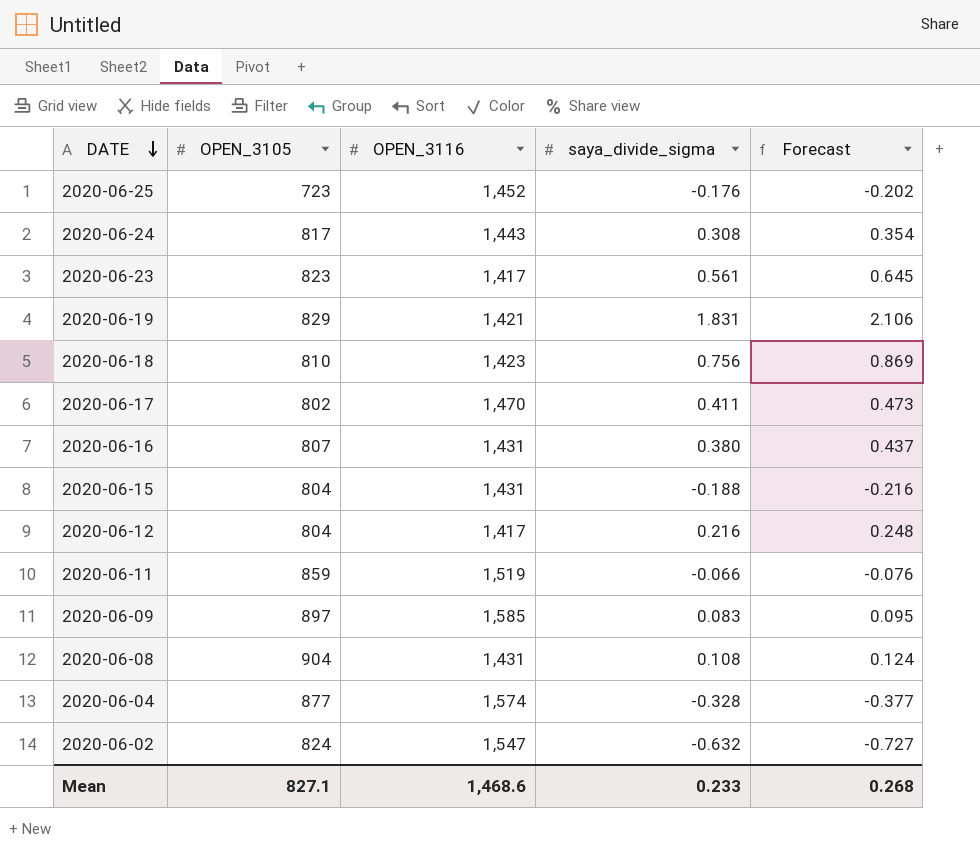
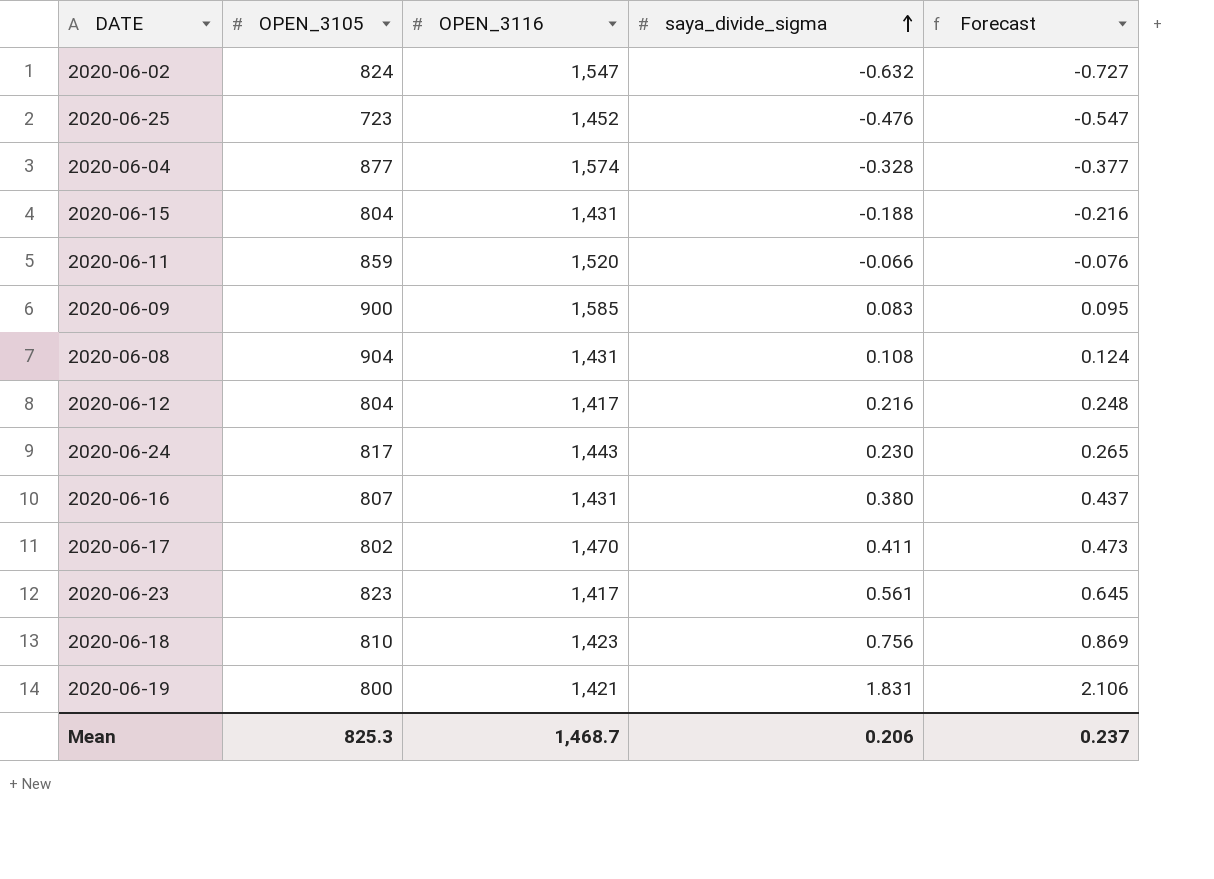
row order: DATE descending -> saya_divide_sigma ascending
2020-06-25 | saya_divide_sigma: -0.176 -> -0.476
2020-06-25 | Forecast: -0.202 -> -0.547
2020-06-11 | OPEN_3116: 1,519 -> 1,520
2020-06-09 | OPEN_3105: 897 -> 900
2020-06-24 | saya_divide_sigma: 0.308 -> 0.230
2020-06-24 | Forecast: 0.354 -> 0.265
2020-06-19 | OPEN_3105: 829 -> 800
Mean | OPEN_3105: 827.1 -> 825.3
Mean | OPEN_3116: 1,468.6 -> 1,468.7
Mean | saya_divide_sigma: 0.233 -> 0.206
Mean | Forecast: 0.268 -> 0.237

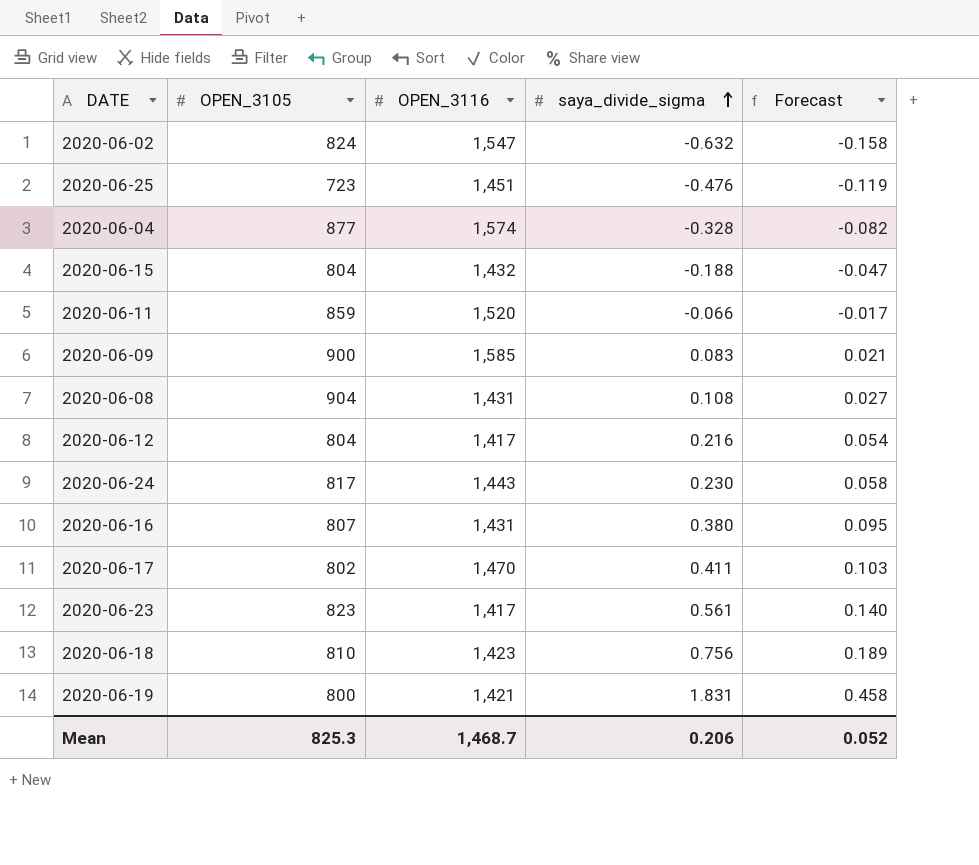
column Forecast | formula: [saya_divide_sigma] * 1.15 -> [saya_divide_sigma] * 0.25
2020-06-25 | OPEN_3116: 1,452 -> 1,451
2020-06-15 | OPEN_3116: 1,431 -> 1,432
Mean | Forecast: 0.237 -> 0.052

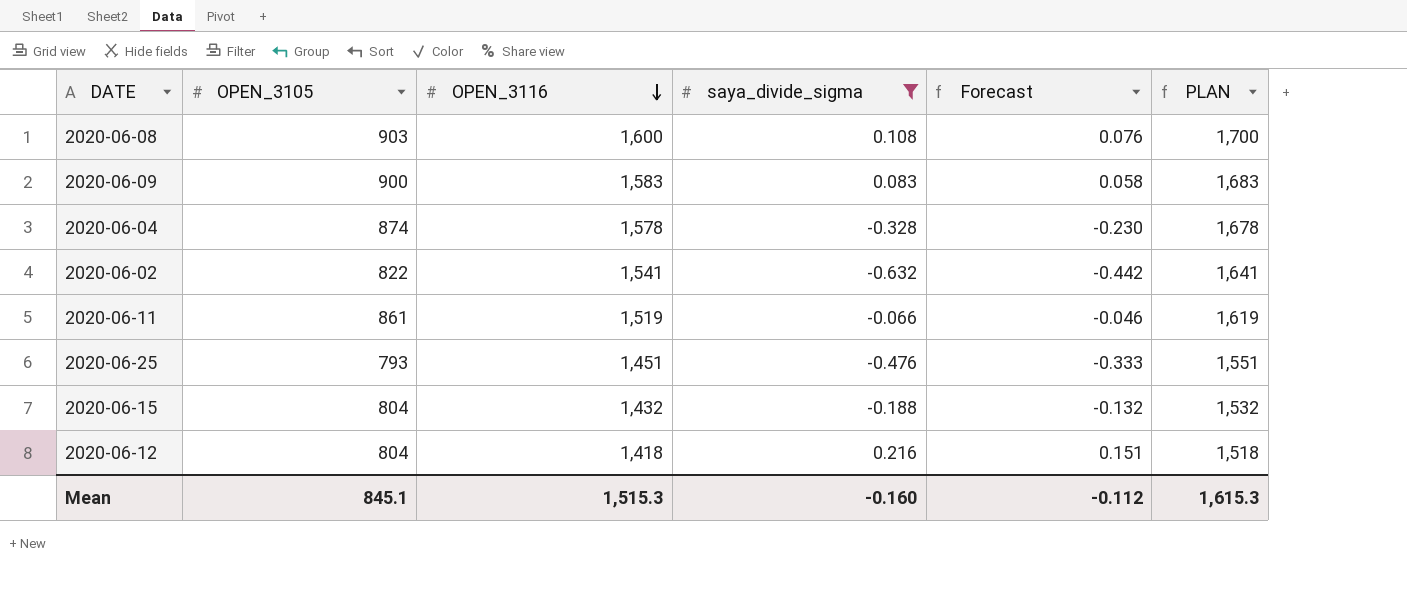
filter: none -> saya_divide_sigma <= 0.216
row order: saya_divide_sigma ascending -> OPEN_3116 descending
column Forecast | formula: [saya_divide_sigma] * 0.25 -> [saya_divide_sigma] * 0.7
column PLAN | formula: none -> [OPEN_3116] + 100
2020-06-08 | OPEN_3105: 904 -> 903
2020-06-08 | OPEN_3116: 1,431 -> 1,600
2020-06-09 | OPEN_3116: 1,585 -> 1,583
2020-06-04 | OPEN_3105: 877 -> 874
2020-06-04 | OPEN_3116: 1,574 -> 1,578
2020-06-02 | OPEN_3105: 824 -> 822
2020-06-02 | OPEN_3116: 1,547 -> 1,541
2020-06-11 | OPEN_3105: 859 -> 861
2020-06-11 | OPEN_3116: 1,520 -> 1,519
2020-06-25 | OPEN_3105: 723 -> 793
2020-06-12 | OPEN_3116: 1,417 -> 1,418
Mean | OPEN_3105: 825.3 -> 845.1
Mean | OPEN_3116: 1,468.7 -> 1,515.3
Mean | saya_divide_sigma: 0.206 -> -0.160
Mean | Forecast: 0.052 -> -0.112

